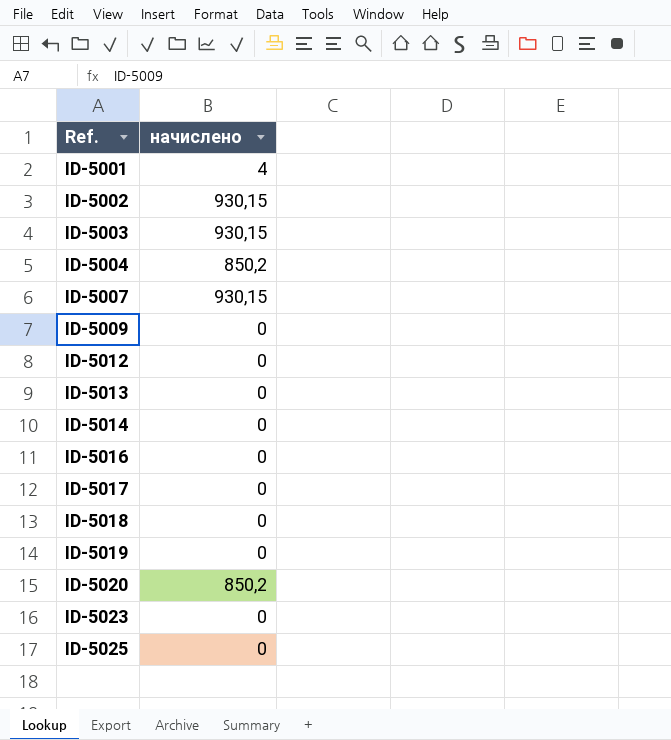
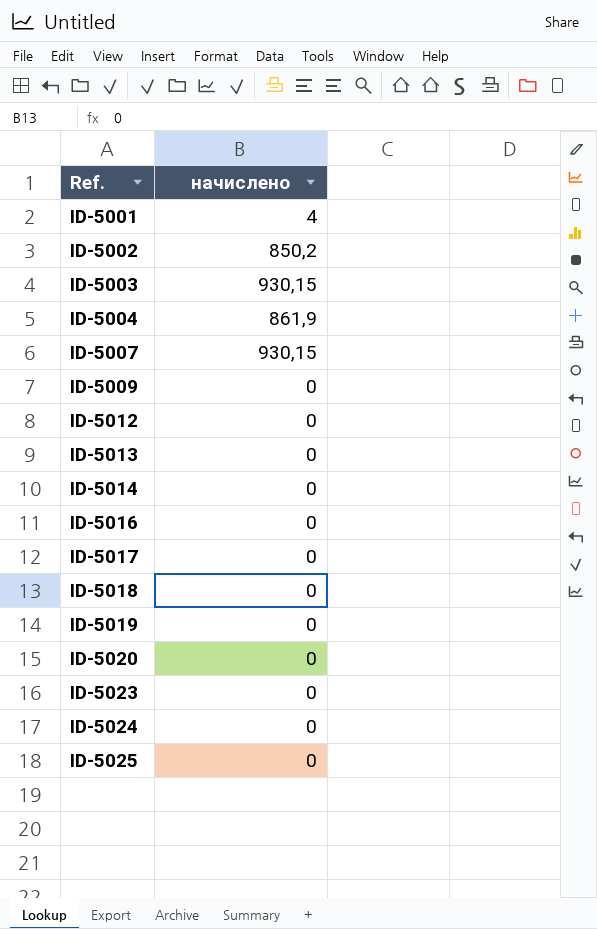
ID-5002 | начислено: 930,15 -> 850,2
ID-5004 | начислено: 850,2 -> 861,9
ID-5020 | начислено: 850,2 -> 0
row ID-5024: none -> 0

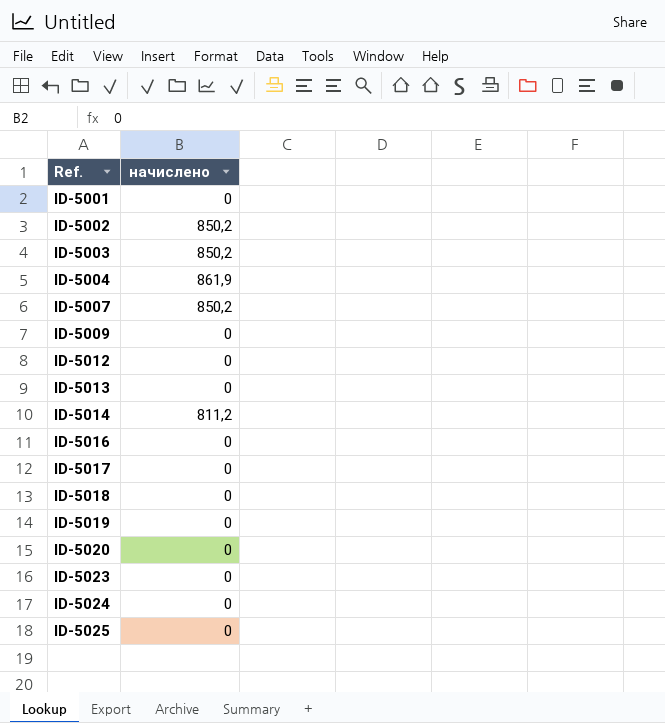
ID-5001 | начислено: 4 -> 0
ID-5003 | начислено: 930,15 -> 850,2
ID-5007 | начислено: 930,15 -> 850,2
ID-5014 | начислено: 0 -> 811,2

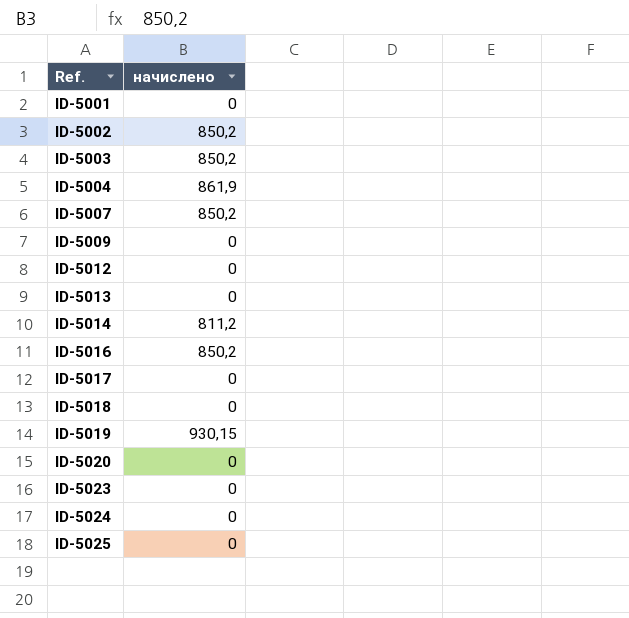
ID-5016 | начислено: 0 -> 850,2
ID-5019 | начислено: 0 -> 930,15

